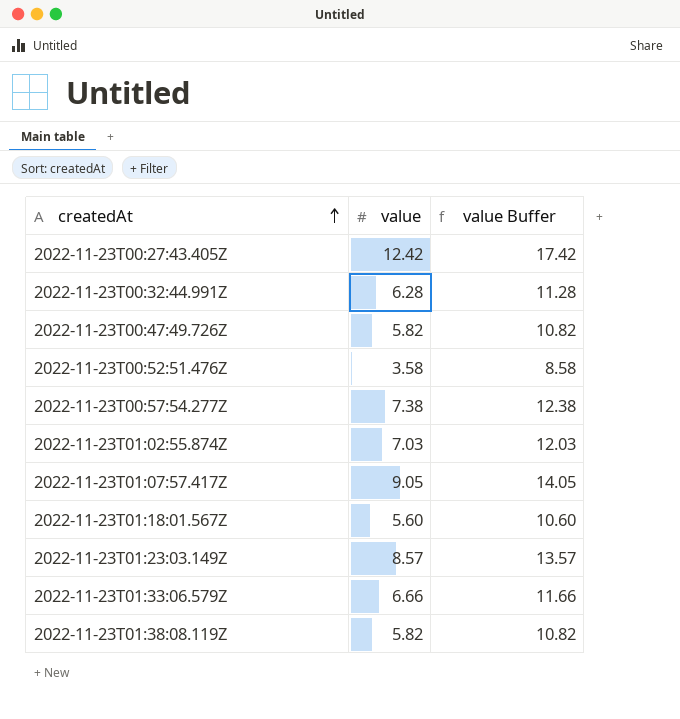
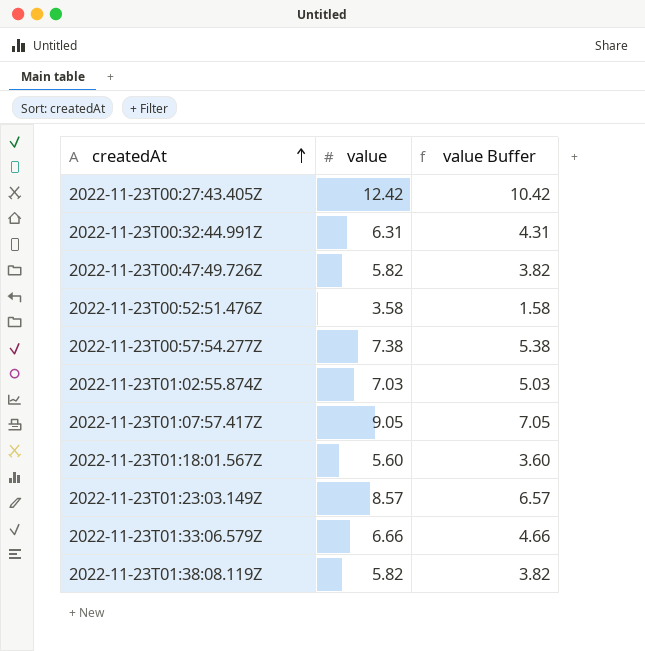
column value Buffer | formula: [value] + 5 -> [value] - 2
2022-11-23T00:32:44.991Z | value: 6.28 -> 6.31

